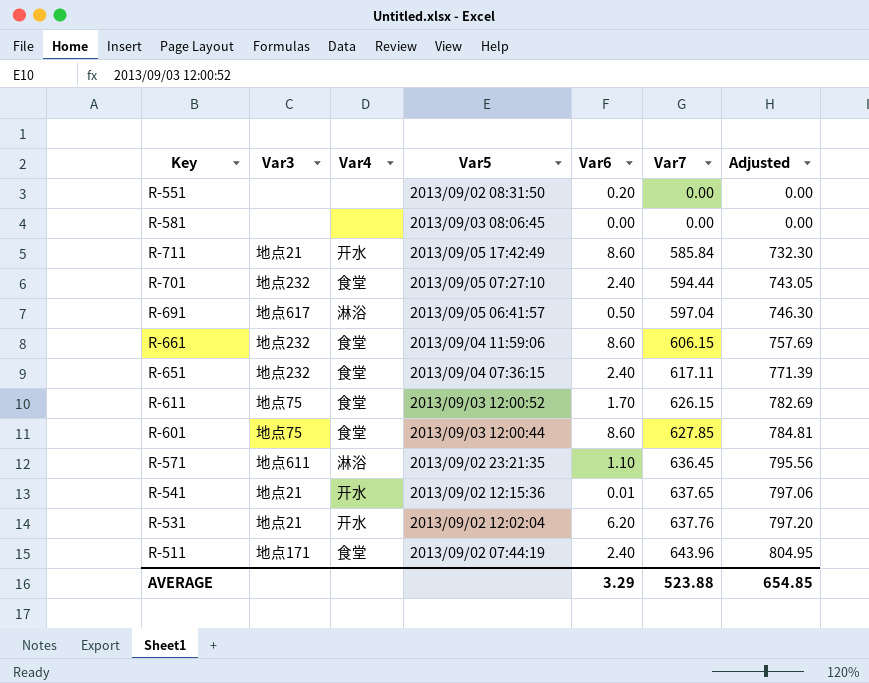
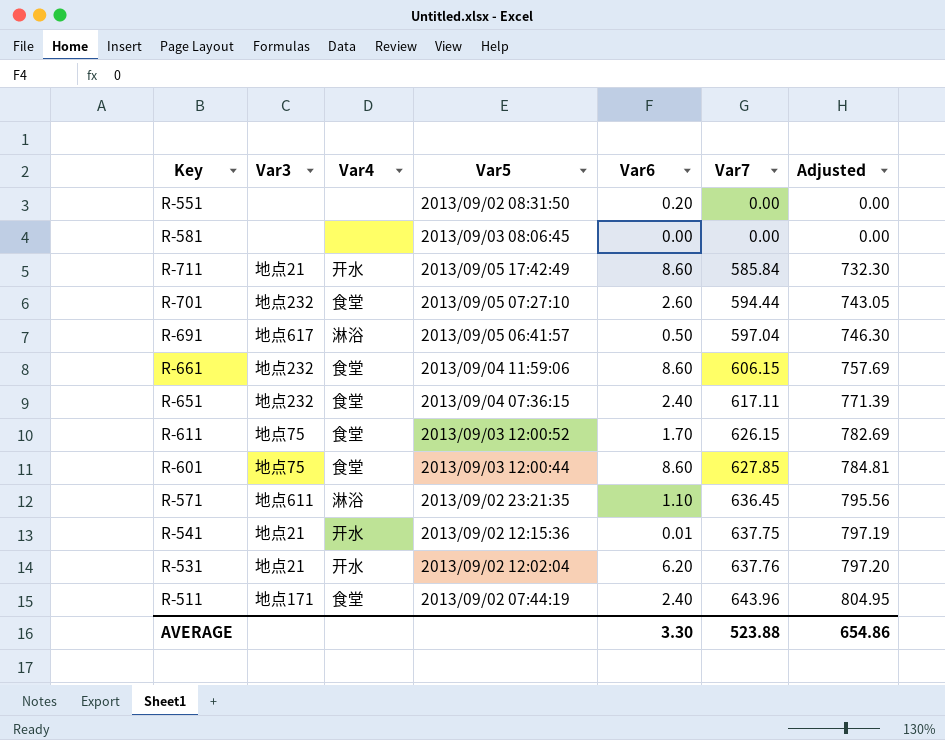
R-701 | Var6: 2.40 -> 2.60
R-541 | Var7: 637.65 -> 637.75
R-541 | Adjusted: 797.06 -> 797.19
AVERAGE | Var6: 3.29 -> 3.30
AVERAGE | Adjusted: 654.85 -> 654.86

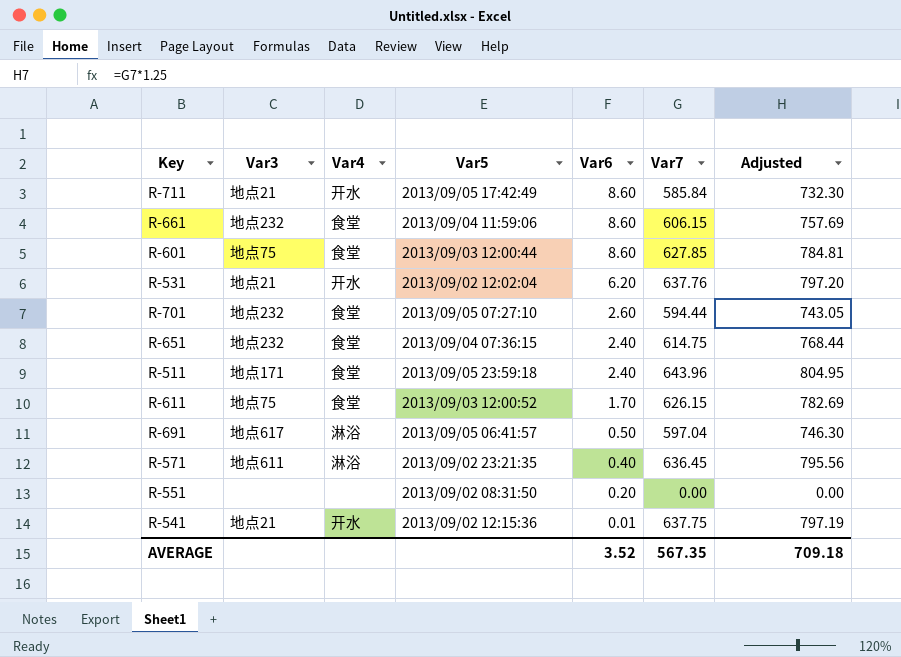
row order: Var7 ascending -> Var6 descending
row R-581: none | none | 2013/09/03 08:06:45 | 0.00 | 0.00 | 0.00 -> none
R-651 | Var7: 617.11 -> 614.75
R-651 | Adjusted: 771.39 -> 768.44
R-511 | Var5: 2013/09/02 07:44:19 -> 2013/09/05 23:59:18
R-571 | Var6: 1.10 -> 0.40
AVERAGE | Var6: 3.30 -> 3.52
AVERAGE | Var7: 523.88 -> 567.35
AVERAGE | Adjusted: 654.86 -> 709.18

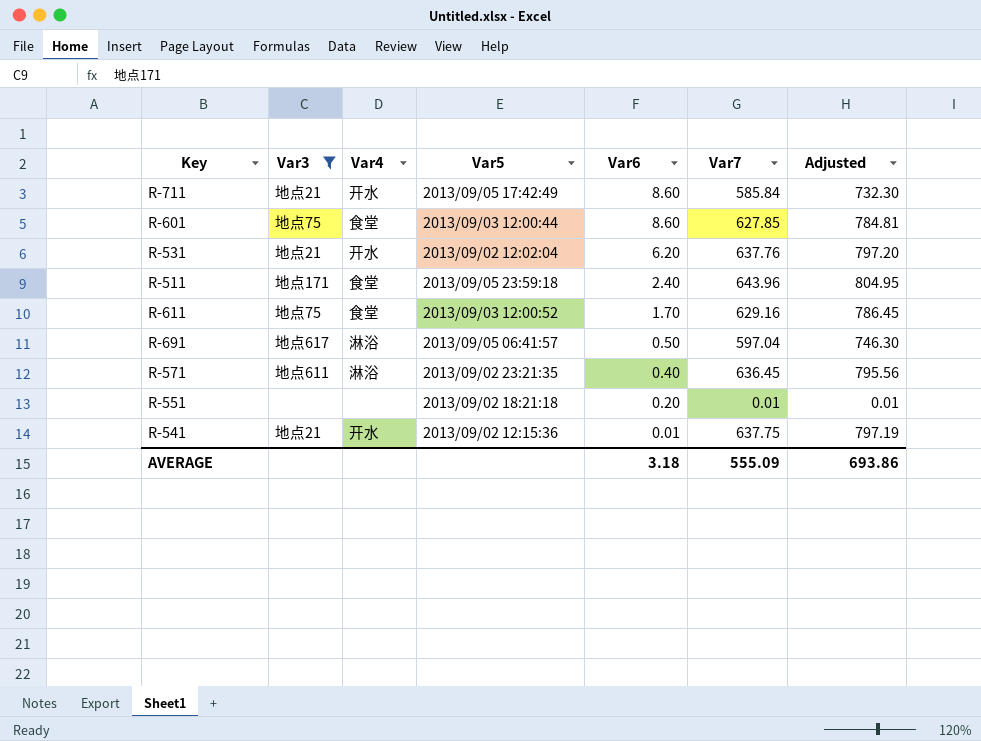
filter: none -> Var3 != 地点232
R-611 | Var7: 626.15 -> 629.16
R-611 | Adjusted: 782.69 -> 786.45
R-551 | Var5: 2013/09/02 08:31:50 -> 2013/09/02 18:21:18
R-551 | Var7: 0.00 -> 0.01
R-551 | Adjusted: 0.00 -> 0.01
AVERAGE | Var6: 3.52 -> 3.18
AVERAGE | Var7: 567.35 -> 555.09
AVERAGE | Adjusted: 709.18 -> 693.86

